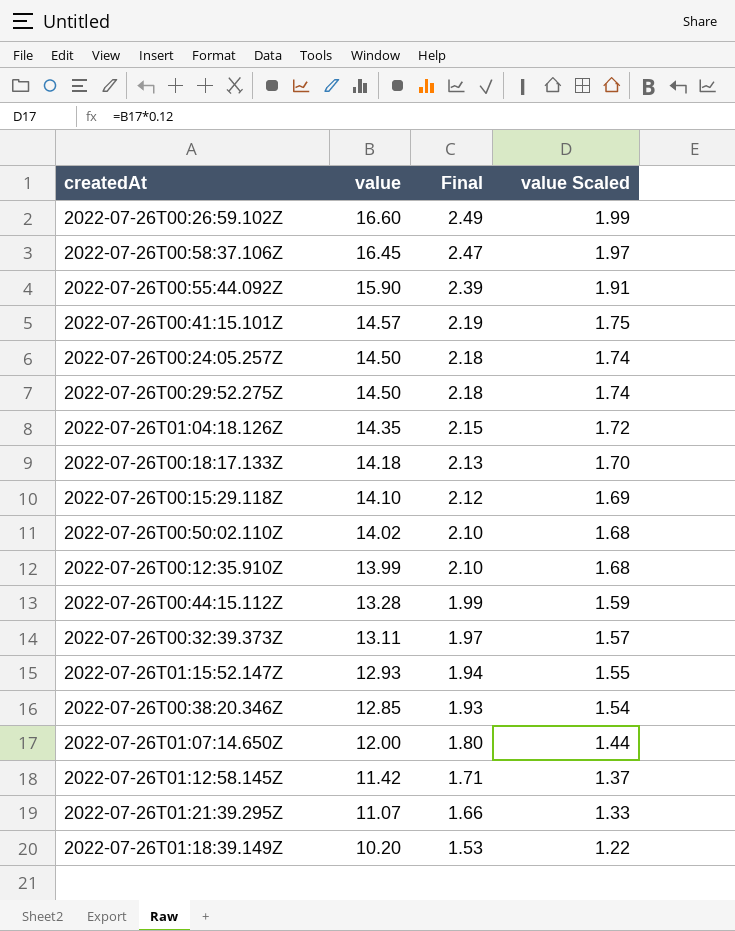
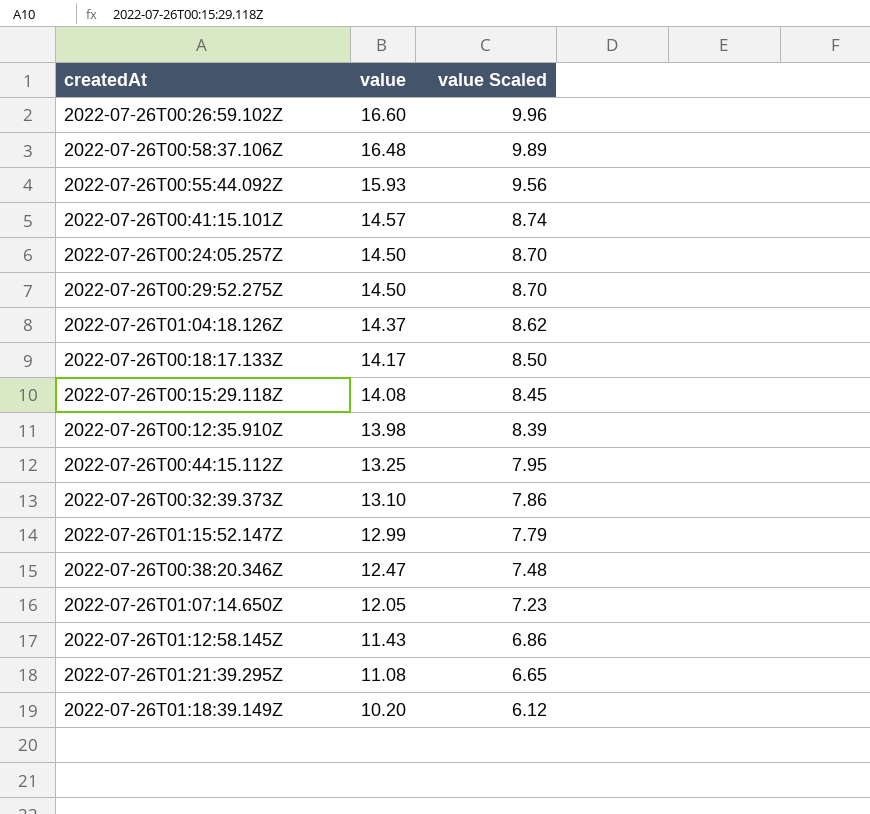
column Final | formula: [value] * 0.15 -> none
column value Scaled | formula: [value] * 0.12 -> [value] * 0.6
row 2022-07-26T00:50:02.110Z: 14.02 | 2.10 | 1.68 -> none
2022-07-26T00:58:37.106Z | value: 16.45 -> 16.48
2022-07-26T00:55:44.092Z | value: 15.90 -> 15.93
2022-07-26T01:04:18.126Z | value: 14.35 -> 14.37
2022-07-26T00:18:17.133Z | value: 14.18 -> 14.17
2022-07-26T00:15:29.118Z | value: 14.10 -> 14.08
2022-07-26T00:12:35.910Z | value: 13.99 -> 13.98
2022-07-26T00:44:15.112Z | value: 13.28 -> 13.25
2022-07-26T00:32:39.373Z | value: 13.11 -> 13.10
2022-07-26T01:15:52.147Z | value: 12.93 -> 12.99
2022-07-26T00:38:20.346Z | value: 12.85 -> 12.47
2022-07-26T01:07:14.650Z | value: 12.00 -> 12.05
2022-07-26T01:12:58.145Z | value: 11.42 -> 11.43
2022-07-26T01:21:39.295Z | value: 11.07 -> 11.08

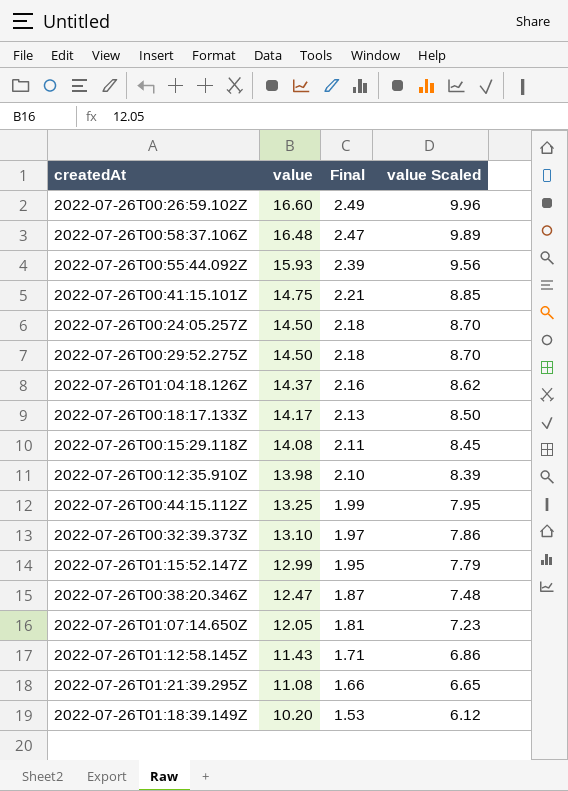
column Final | formula: none -> [value] * 0.15
2022-07-26T00:41:15.101Z | value: 14.57 -> 14.75
2022-07-26T00:41:15.101Z | value Scaled: 8.74 -> 8.85

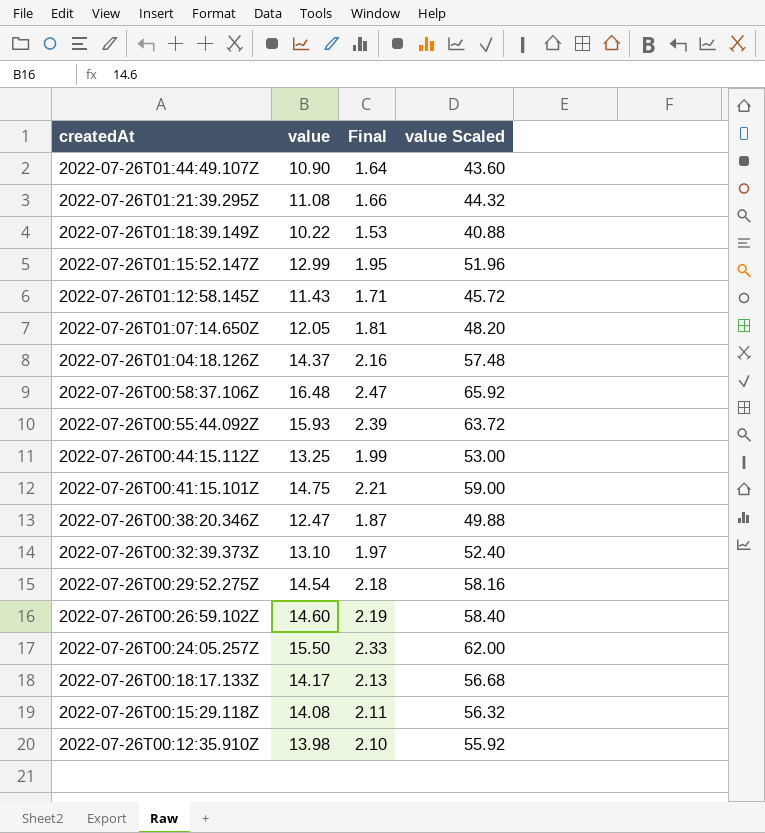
row order: value descending -> createdAt descending
column value Scaled | formula: [value] * 0.6 -> [value] * 4
row 2022-07-26T01:44:49.107Z: none -> 10.90 | 1.64 | 43.60
2022-07-26T01:18:39.149Z | value: 10.20 -> 10.22
2022-07-26T00:29:52.275Z | value: 14.50 -> 14.54
2022-07-26T00:26:59.102Z | value: 16.60 -> 14.60
2022-07-26T00:26:59.102Z | Final: 2.49 -> 2.19
2022-07-26T00:24:05.257Z | value: 14.50 -> 15.50
2022-07-26T00:24:05.257Z | Final: 2.18 -> 2.33

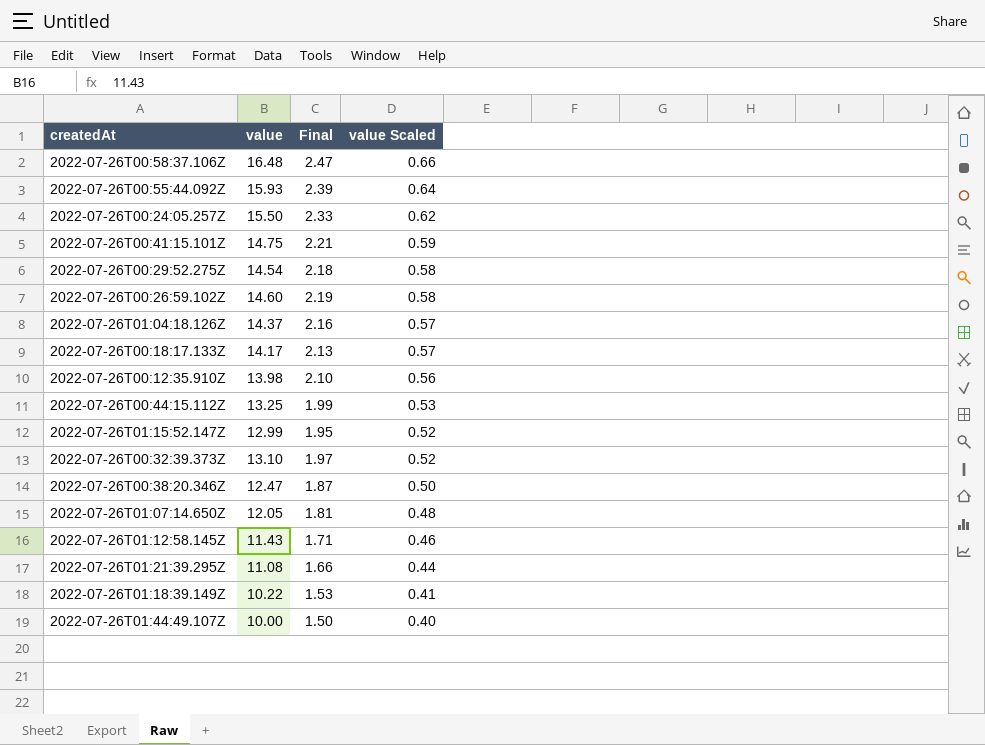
row order: createdAt descending -> value Scaled descending
column value Scaled | formula: [value] * 4 -> [value] * 0.04
row 2022-07-26T00:15:29.118Z: 14.08 | 2.11 | 56.32 -> none
2022-07-26T01:44:49.107Z | value: 10.90 -> 10.00
2022-07-26T01:44:49.107Z | Final: 1.64 -> 1.50

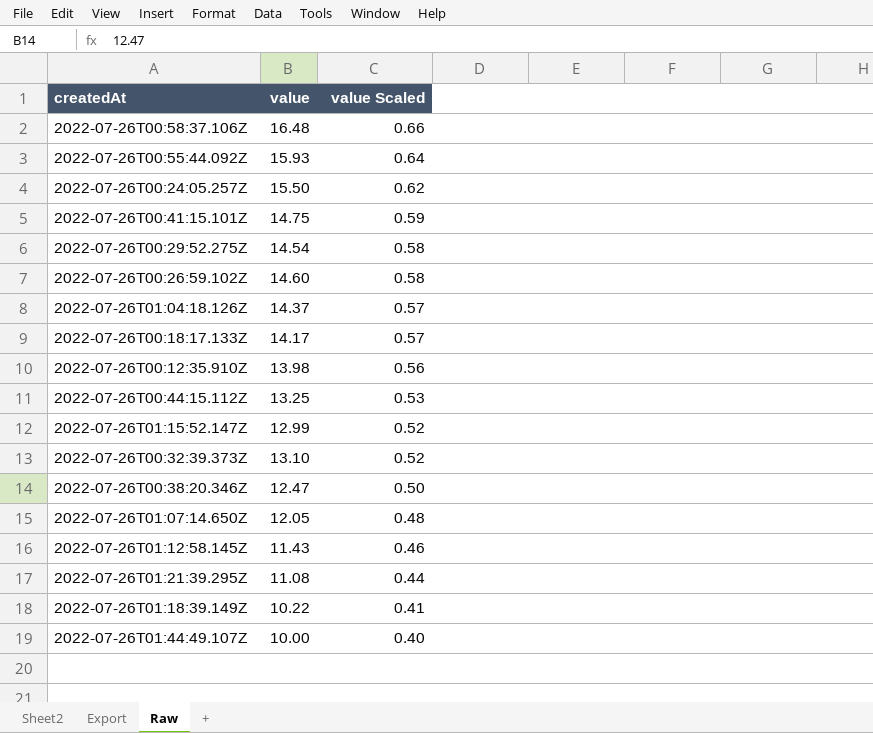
column Final | formula: [value] * 0.15 -> none

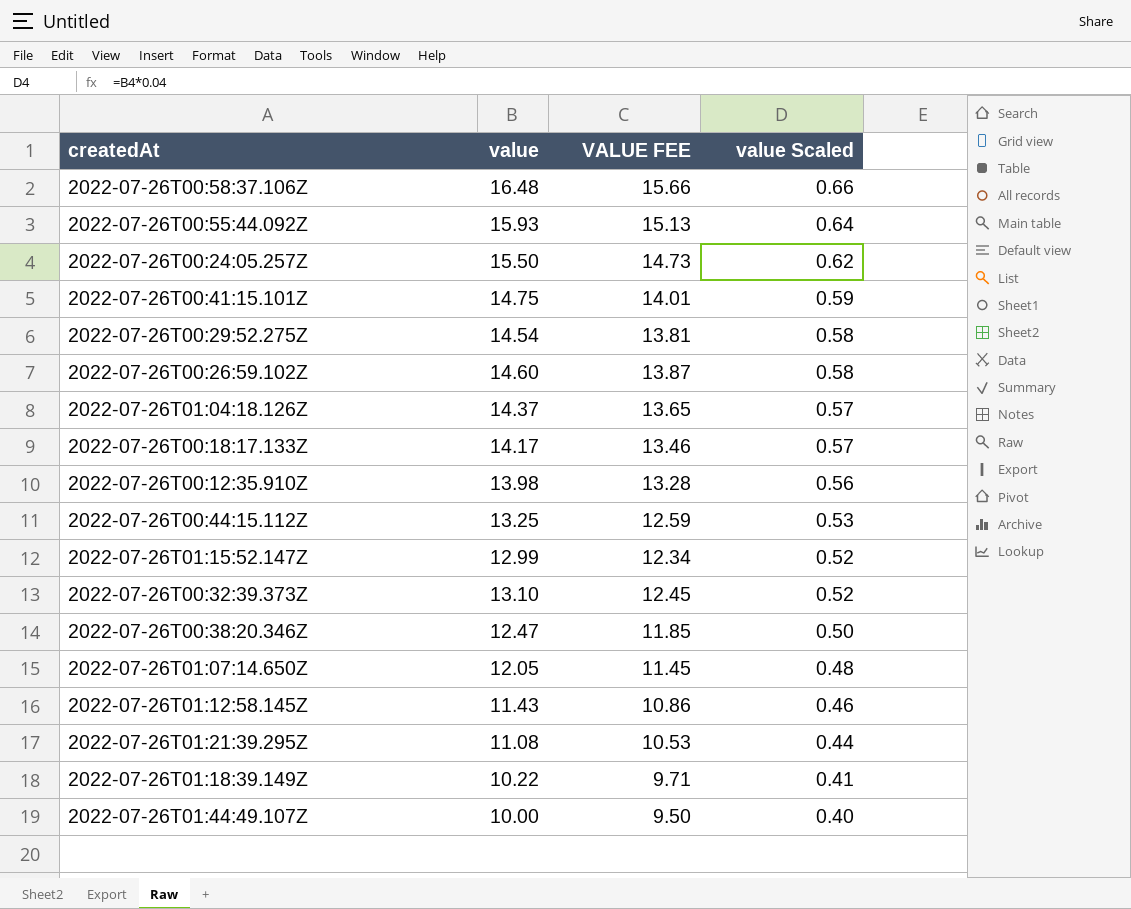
column VALUE FEE | formula: none -> [value] * 0.95

